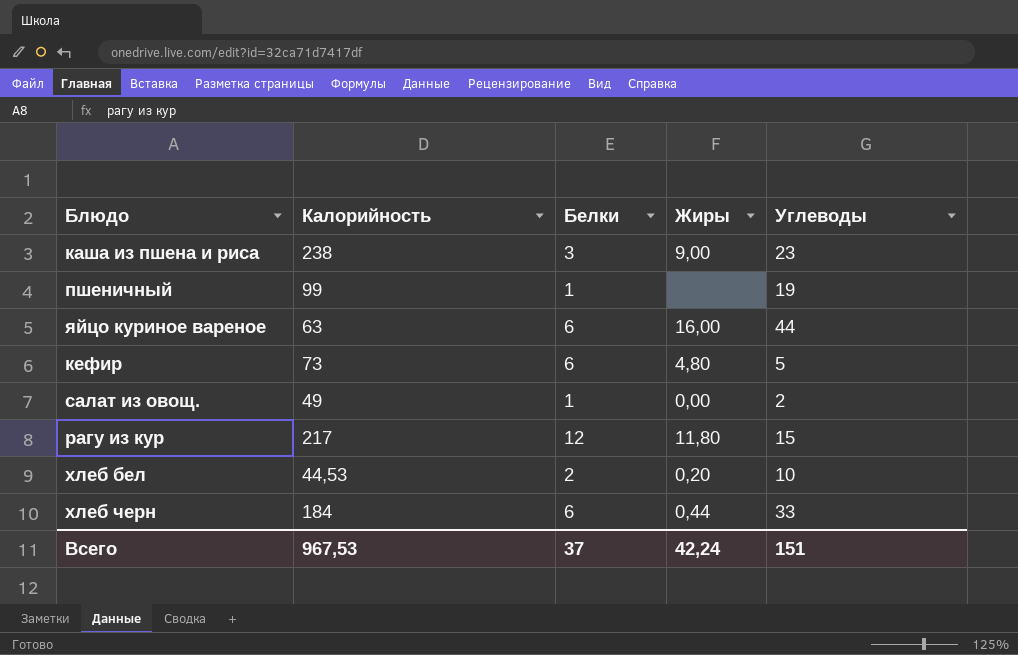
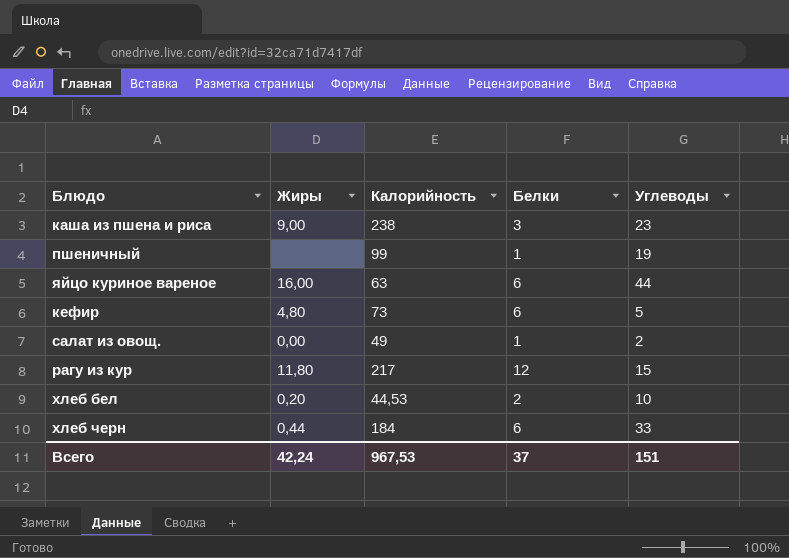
column Жиры | position: 4 -> 2

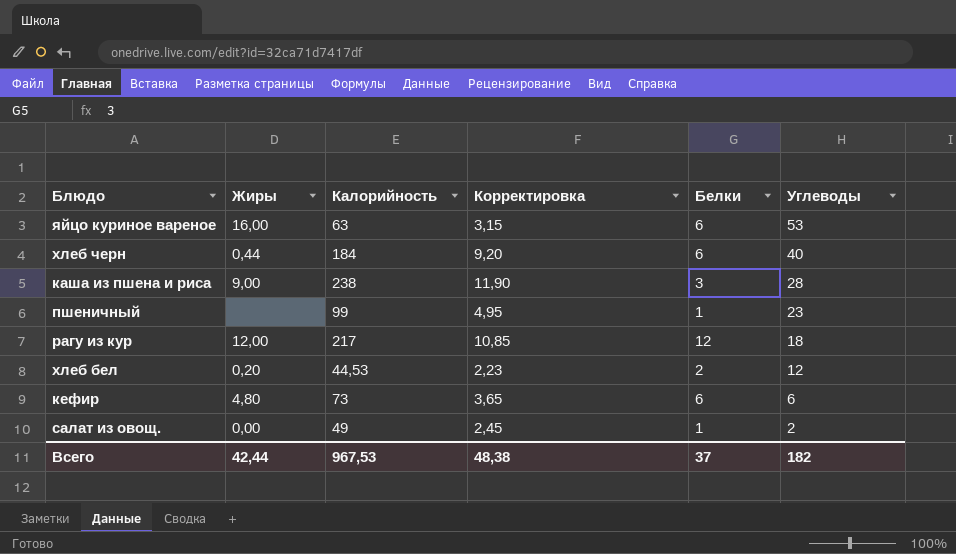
row order: none -> Углеводы descending
column Корректировка | formula: none -> [Калорийность] * 0,05
яйцо куриное вареное | Углеводы: 44 -> 53
хлеб черн | Углеводы: 33 -> 40
каша из пшена и риса | Углеводы: 23 -> 28
пшеничный | Углеводы: 19 -> 23
рагу из кур | Жиры: 11,80 -> 12,00
рагу из кур | Углеводы: 15 -> 18
хлеб бел | Углеводы: 10 -> 12
кефир | Углеводы: 5 -> 6
Всего | Жиры: 42,24 -> 42,44
Всего | Углеводы: 151 -> 182

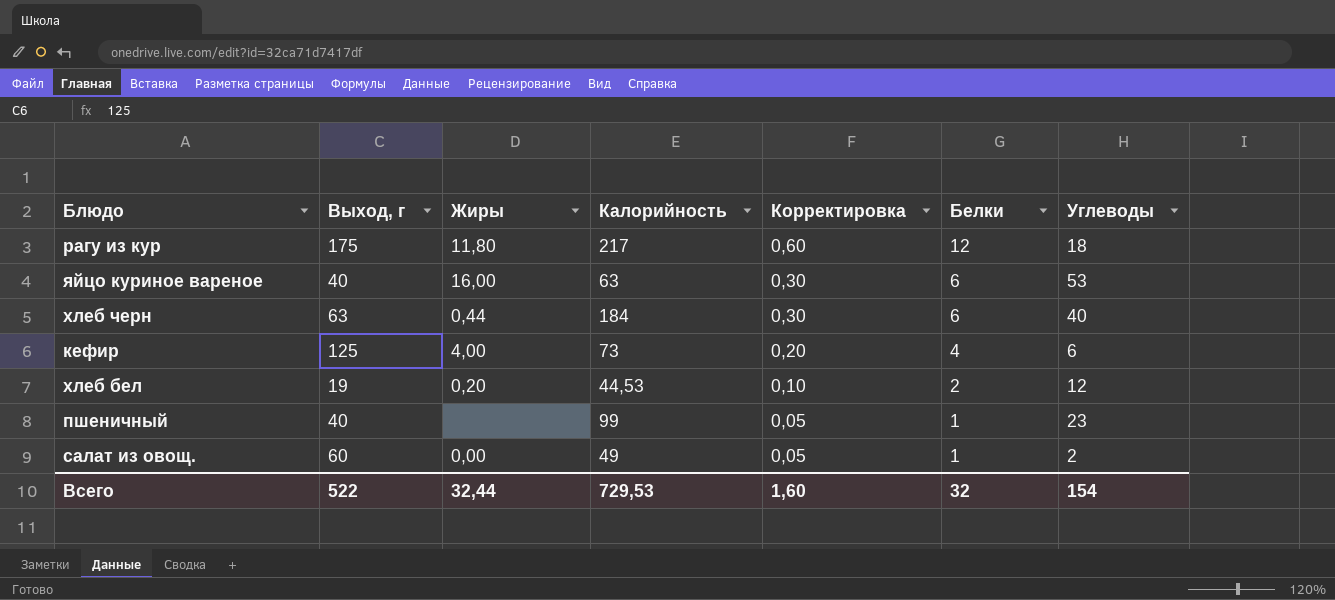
row order: Углеводы descending -> Корректировка descending
column Выход, г | position: none -> 2
column Корректировка | formula: [Калорийность] * 0,05 -> [Белки] * 0,05
row каша из пшена и риса: 9,00 | 238 | 11,90 | 3 | 28 -> none
рагу из кур | Жиры: 12,00 -> 11,80
кефир | Жиры: 4,80 -> 4,00
кефир | Белки: 6 -> 4
Всего | Жиры: 42,44 -> 32,44
Всего | Калорийность: 967,53 -> 729,53
Всего | Корректировка: 48,38 -> 1,60
Всего | Белки: 37 -> 32
Всего | Углеводы: 182 -> 154

